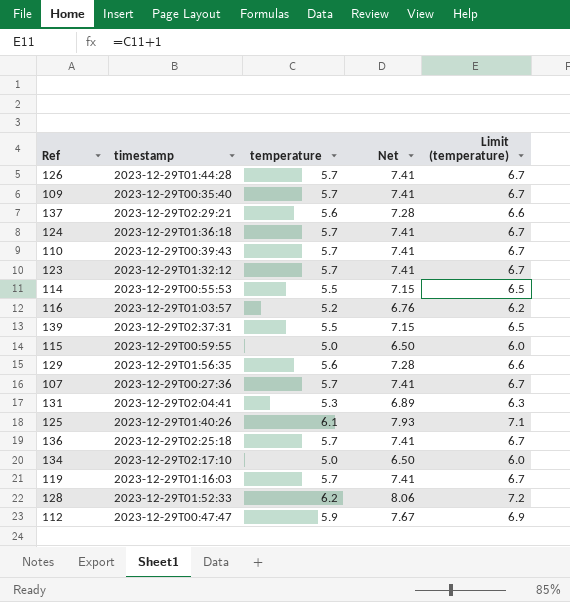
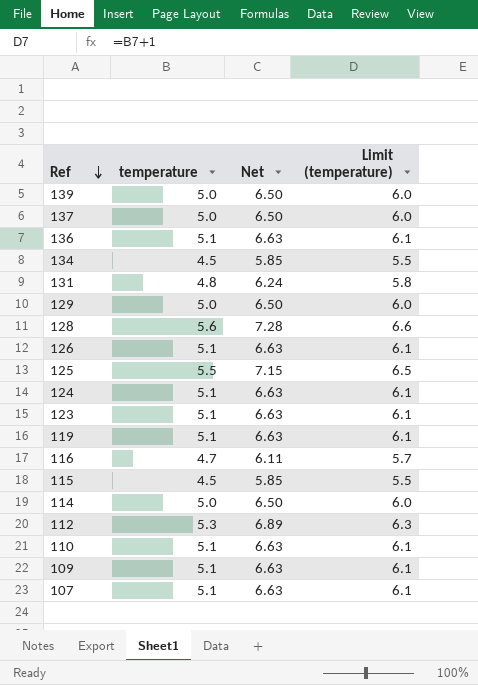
row order: none -> Ref descending
column timestamp | position: 2 -> none
139 | temperature: 5.5 -> 5.0
139 | Net: 7.15 -> 6.50
139 | Limit (temperature): 6.5 -> 6.0
137 | temperature: 5.6 -> 5.0
137 | Net: 7.28 -> 6.50
137 | Limit (temperature): 6.6 -> 6.0
136 | temperature: 5.7 -> 5.1
136 | Net: 7.41 -> 6.63
136 | Limit (temperature): 6.7 -> 6.1
134 | temperature: 5.0 -> 4.5
134 | Net: 6.50 -> 5.85
134 | Limit (temperature): 6.0 -> 5.5
131 | temperature: 5.3 -> 4.8
131 | Net: 6.89 -> 6.24
131 | Limit (temperature): 6.3 -> 5.8
129 | temperature: 5.6 -> 5.0
129 | Net: 7.28 -> 6.50
129 | Limit (temperature): 6.6 -> 6.0
128 | temperature: 6.2 -> 5.6
128 | Net: 8.06 -> 7.28
128 | Limit (temperature): 7.2 -> 6.6
126 | temperature: 5.7 -> 5.1
126 | Net: 7.41 -> 6.63
126 | Limit (temperature): 6.7 -> 6.1
125 | temperature: 6.1 -> 5.5
125 | Net: 7.93 -> 7.15
125 | Limit (temperature): 7.1 -> 6.5
124 | temperature: 5.7 -> 5.1
124 | Net: 7.41 -> 6.63
124 | Limit (temperature): 6.7 -> 6.1
123 | temperature: 5.7 -> 5.1
123 | Net: 7.41 -> 6.63
123 | Limit (temperature): 6.7 -> 6.1
119 | temperature: 5.7 -> 5.1
119 | Net: 7.41 -> 6.63
119 | Limit (temperature): 6.7 -> 6.1
116 | temperature: 5.2 -> 4.7
116 | Net: 6.76 -> 6.11
116 | Limit (temperature): 6.2 -> 5.7
115 | temperature: 5.0 -> 4.5
115 | Net: 6.50 -> 5.85
115 | Limit (temperature): 6.0 -> 5.5
114 | temperature: 5.5 -> 5.0
114 | Net: 7.15 -> 6.50
114 | Limit (temperature): 6.5 -> 6.0
112 | temperature: 5.9 -> 5.3
112 | Net: 7.67 -> 6.89
112 | Limit (temperature): 6.9 -> 6.3
110 | temperature: 5.7 -> 5.1
110 | Net: 7.41 -> 6.63
110 | Limit (temperature): 6.7 -> 6.1
109 | temperature: 5.7 -> 5.1
109 | Net: 7.41 -> 6.63
109 | Limit (temperature): 6.7 -> 6.1
107 | temperature: 5.7 -> 5.1
107 | Net: 7.41 -> 6.63
107 | Limit (temperature): 6.7 -> 6.1

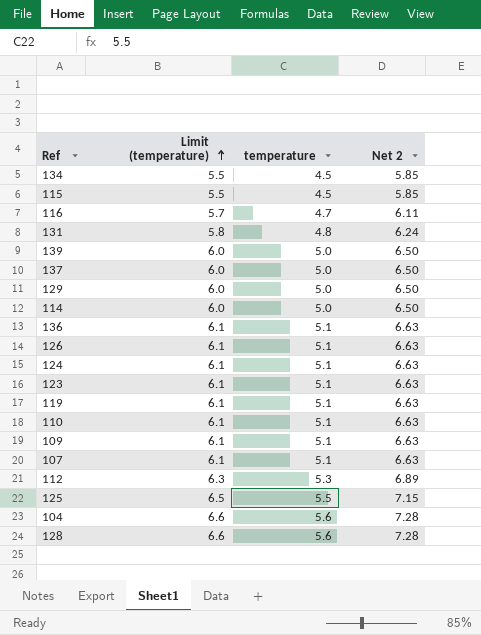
row order: Ref descending -> Limit (temperature) ascending
column Limit (temperature) | position: 4 -> 2
column name: Net -> Net 2
row 104: none -> 6.6 | 5.6 | 7.28

